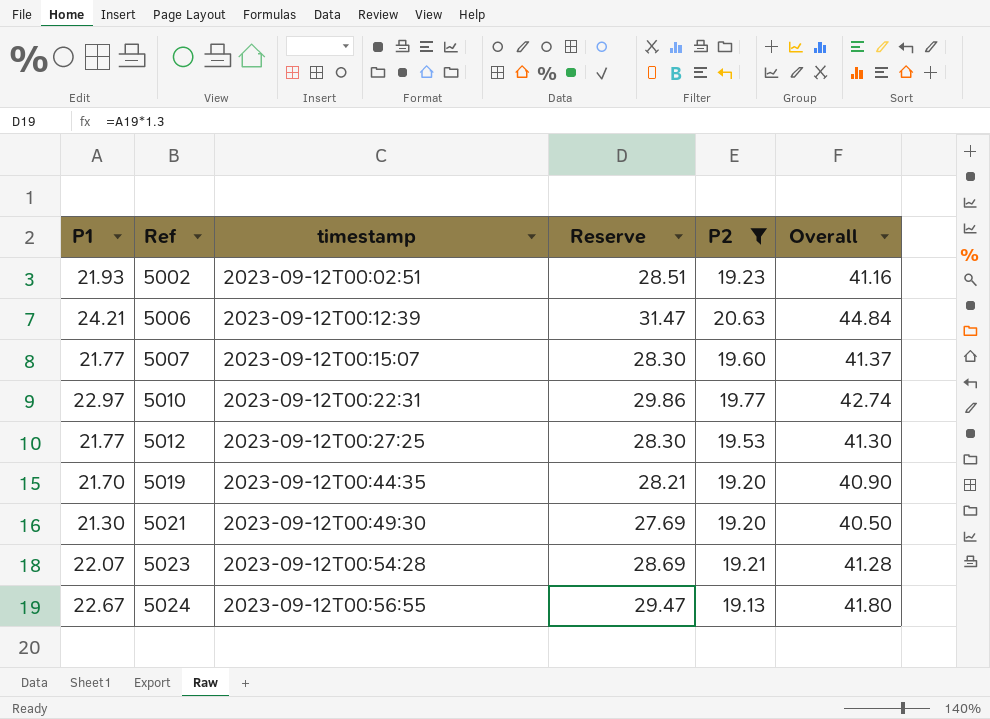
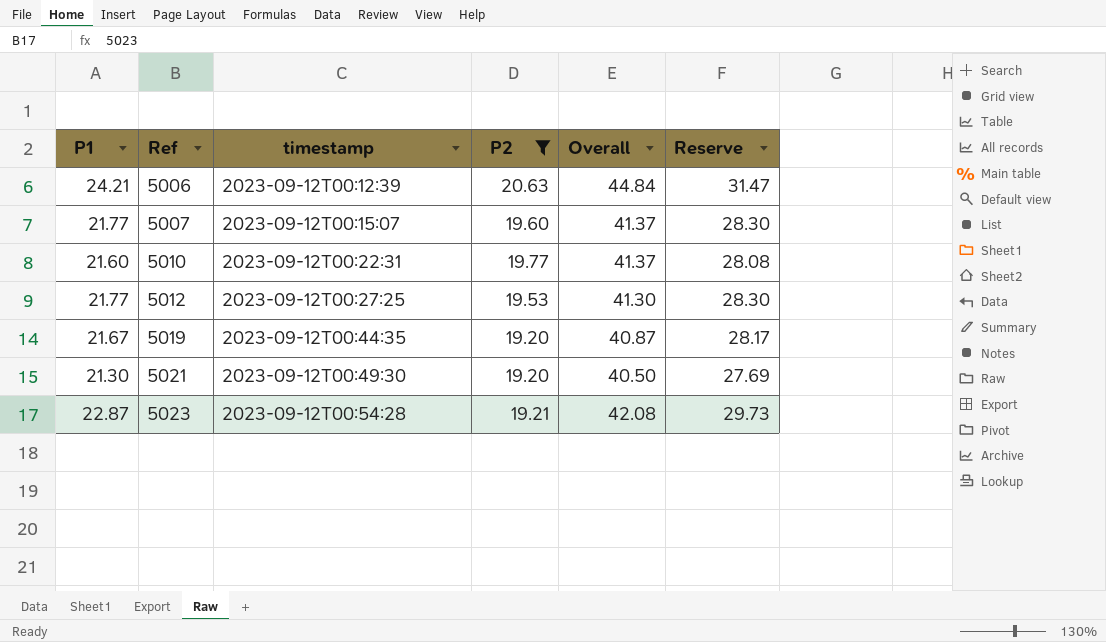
column Reserve | position: 4 -> 6
row 5002: 21.93 | 2023-09-12T00:02:51 | 28.51 | 19.23 | 41.16 -> none
row 5024: 22.67 | 2023-09-12T00:56:55 | 29.47 | 19.13 | 41.80 -> none
5010 | P1: 22.97 -> 21.60
5010 | Overall: 42.74 -> 41.37
5010 | Reserve: 29.86 -> 28.08
5019 | P1: 21.70 -> 21.67
5019 | Overall: 40.90 -> 40.87
5019 | Reserve: 28.21 -> 28.17
5023 | P1: 22.07 -> 22.87
5023 | Overall: 41.28 -> 42.08
5023 | Reserve: 28.69 -> 29.73

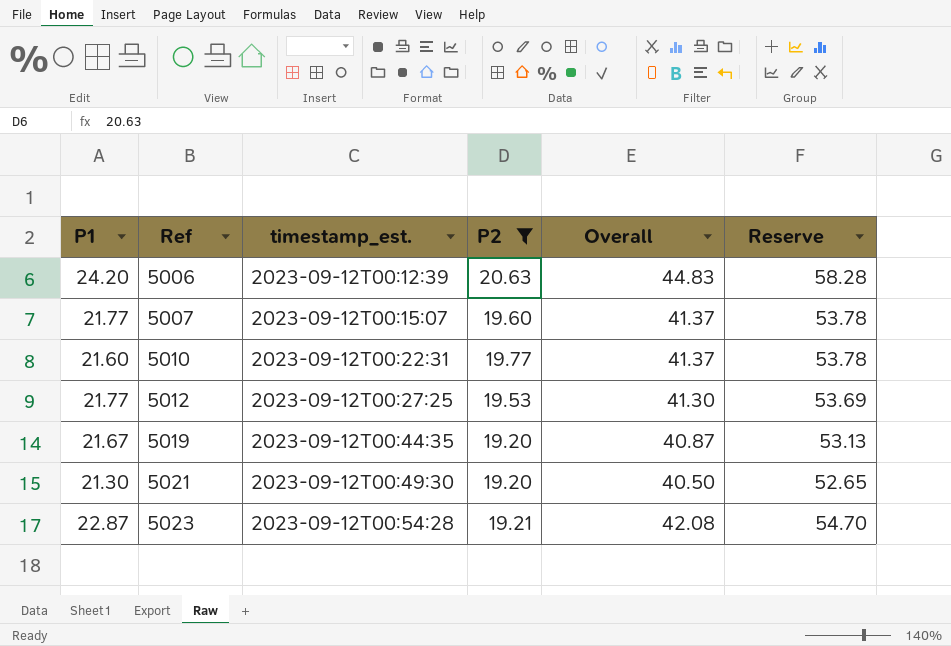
column name: timestamp -> timestamp_est.
column Reserve | formula: [P1] * 1.3 -> [Overall] * 1.3
5006 | P1: 24.21 -> 24.20
5006 | Overall: 44.84 -> 44.83

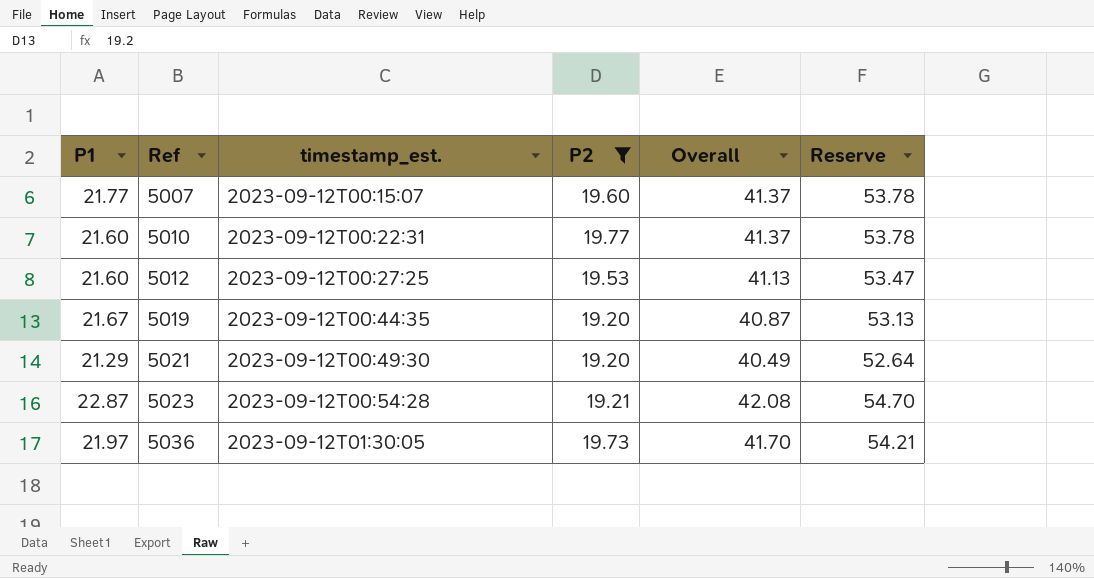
row 5006: 24.20 | 2023-09-12T00:12:39 | 20.63 | 44.83 | 58.28 -> none
5012 | P1: 21.77 -> 21.60
5012 | Overall: 41.30 -> 41.13
5012 | Reserve: 53.69 -> 53.47
5021 | P1: 21.30 -> 21.29
5021 | Overall: 40.50 -> 40.49
5021 | Reserve: 52.65 -> 52.64
row 5036: none -> 21.97 | 2023-09-12T01:30:05 | 19.73 | 41.70 | 54.21

